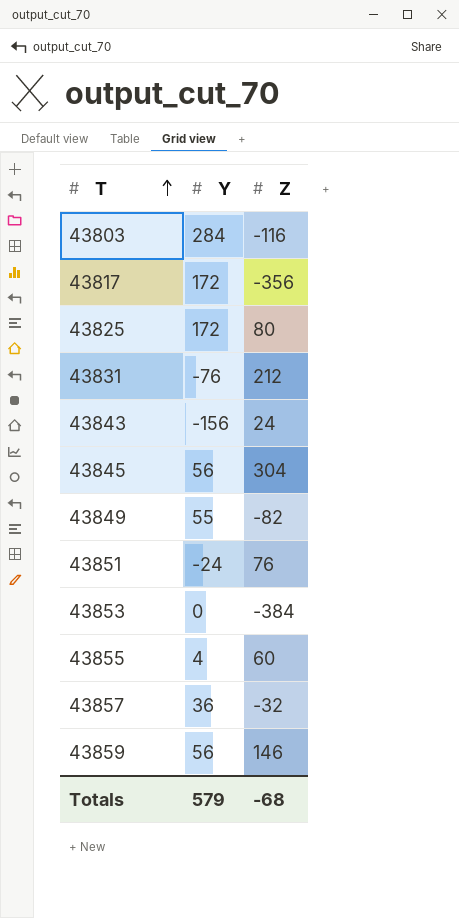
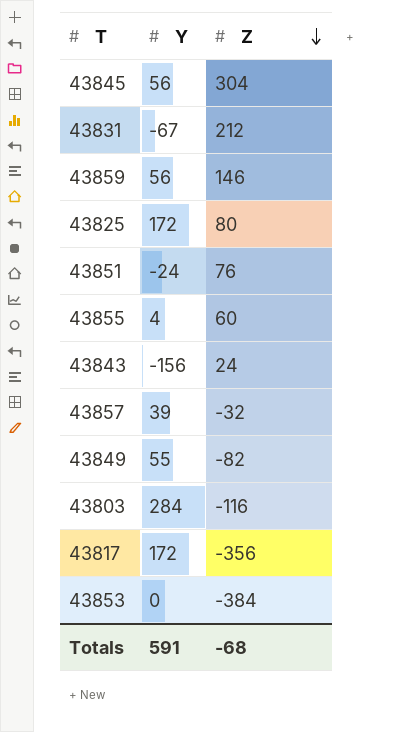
row order: T ascending -> Z descending
43831 | Y: -76 -> -67
43857 | Y: 36 -> 39
Totals | Y: 579 -> 591

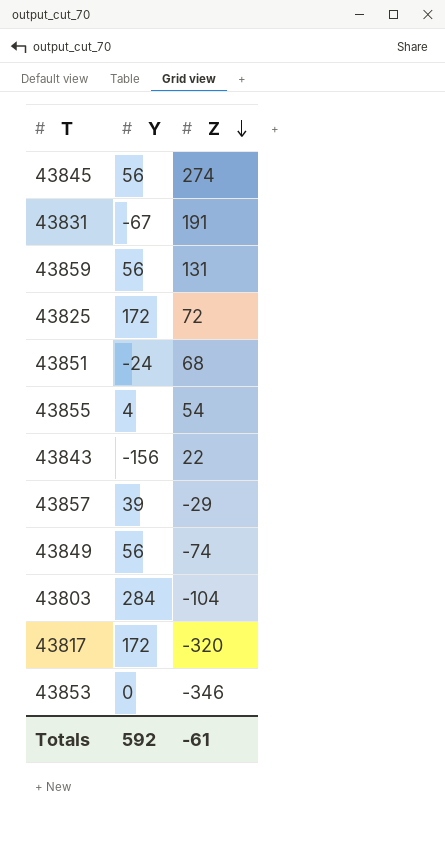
43845 | Z: 304 -> 274
43831 | Z: 212 -> 191
43859 | Z: 146 -> 131
43825 | Z: 80 -> 72
43851 | Z: 76 -> 68
43855 | Z: 60 -> 54
43843 | Z: 24 -> 22
43857 | Z: -32 -> -29
43849 | Y: 55 -> 56
43849 | Z: -82 -> -74
43803 | Z: -116 -> -104
43817 | Z: -356 -> -320
43853 | Z: -384 -> -346
Totals | Y: 591 -> 592
Totals | Z: -68 -> -61

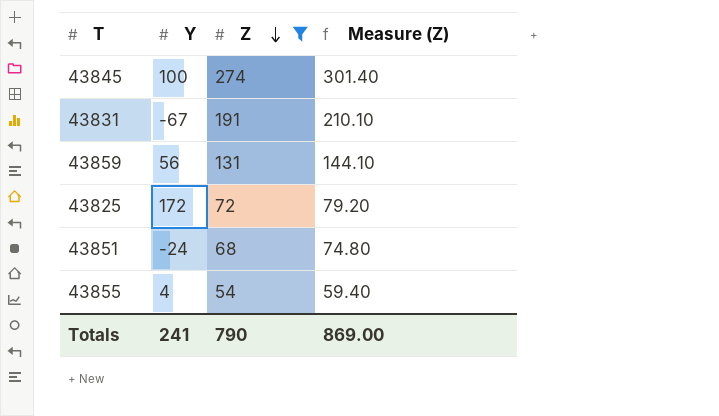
filter: none -> Z >= 54
column Measure (Z) | formula: none -> [Z] * 1.1
43845 | Y: 56 -> 100
Totals | Y: 592 -> 241
Totals | Z: -61 -> 790

